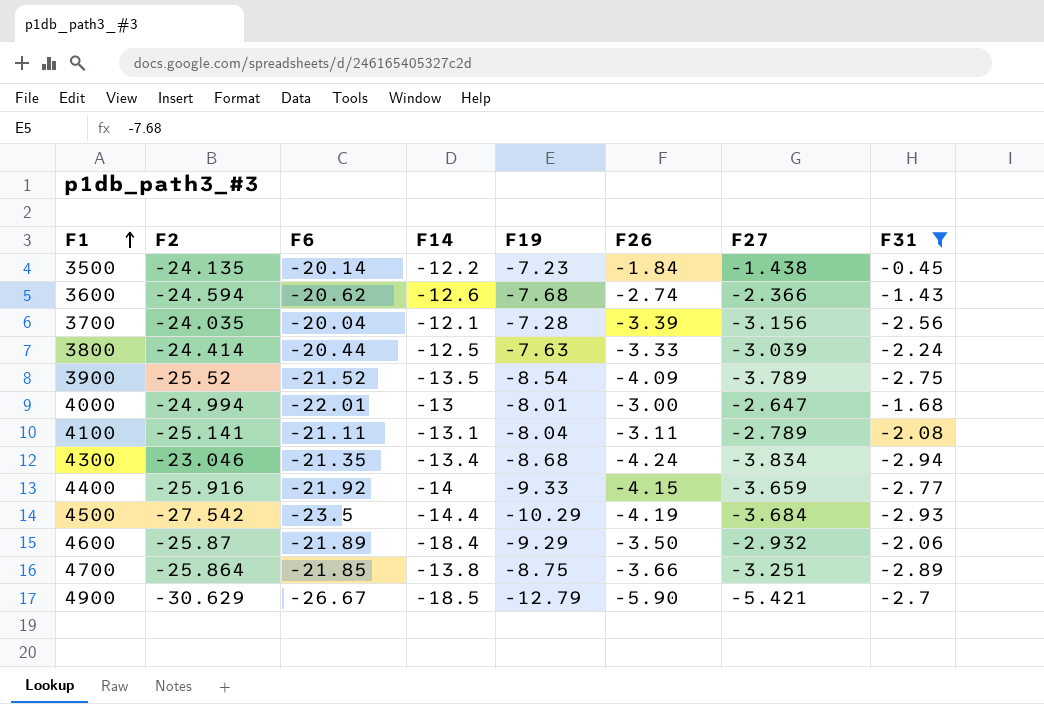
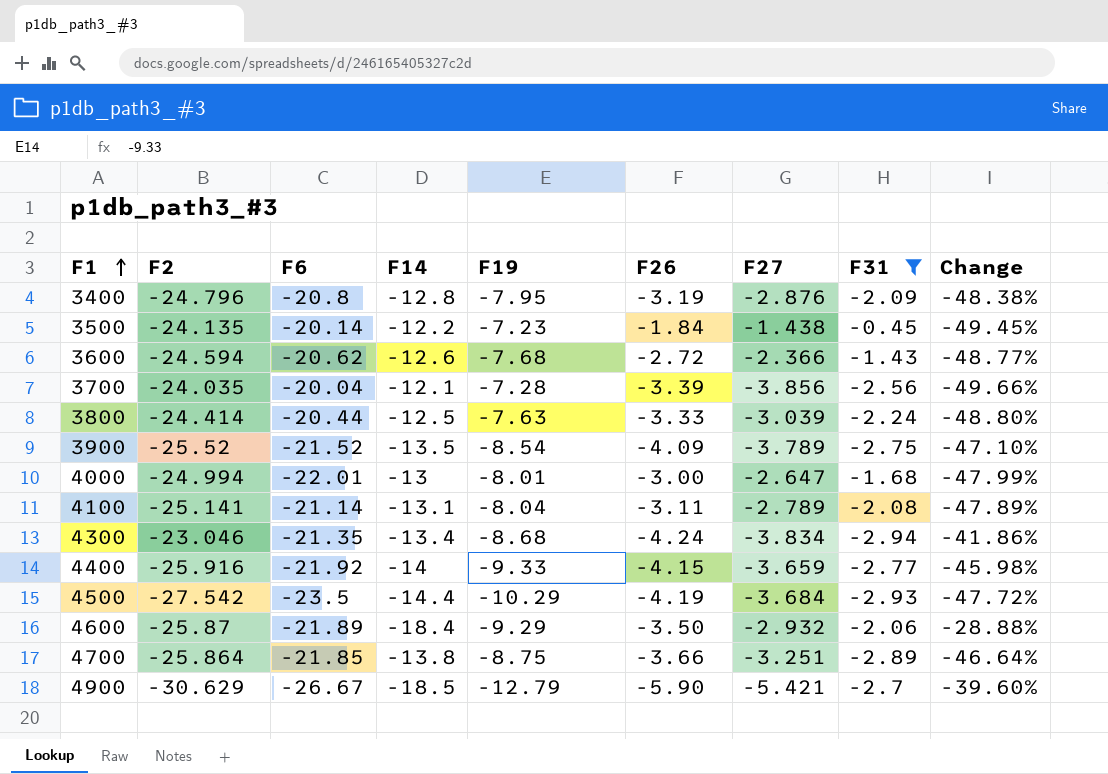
column Change | formula: none -> ([F14] - [F2]) / [F2]
row 3400: none -> -24.796 | -20.8 | -12.8 | -7.95 | -3.19 | -2.876 | -2.09 | -48.38%
3600 | F26: -2.74 -> -2.72
3700 | F27: -3.156 -> -3.856
4100 | F6: -21.11 -> -21.14

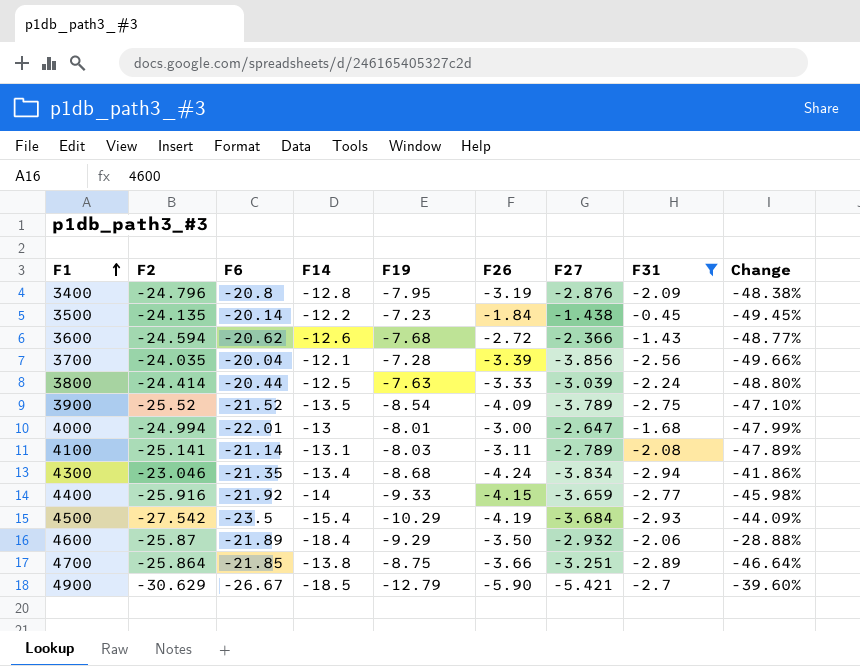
4100 | F19: -8.04 -> -8.03
4500 | F14: -14.4 -> -15.4
4500 | Change: -47.72% -> -44.09%

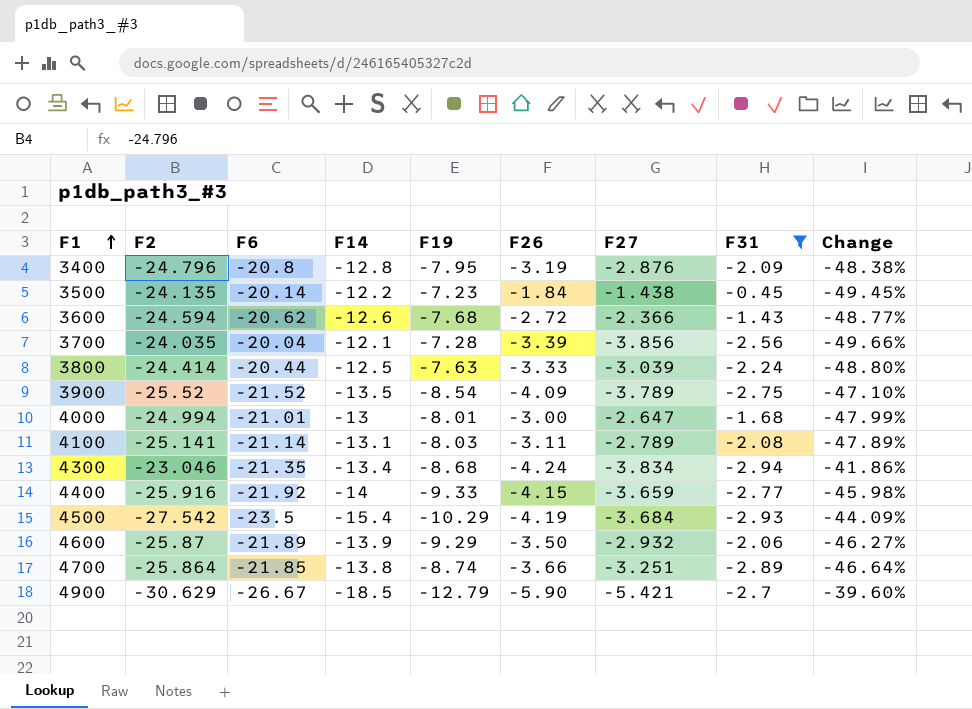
4000 | F6: -22.01 -> -21.01
4600 | F14: -18.4 -> -13.9
4600 | Change: -28.88% -> -46.27%
4700 | F19: -8.75 -> -8.74

